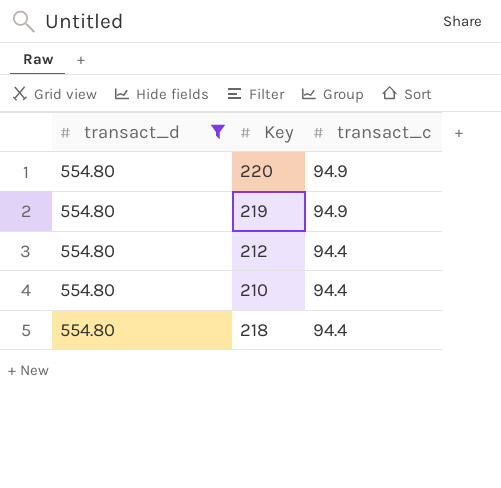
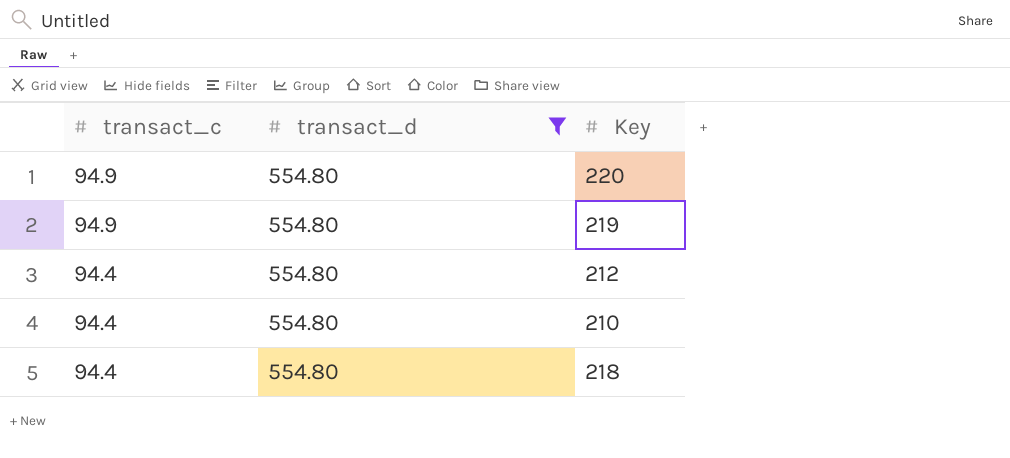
column transact_c | position: 3 -> 1

